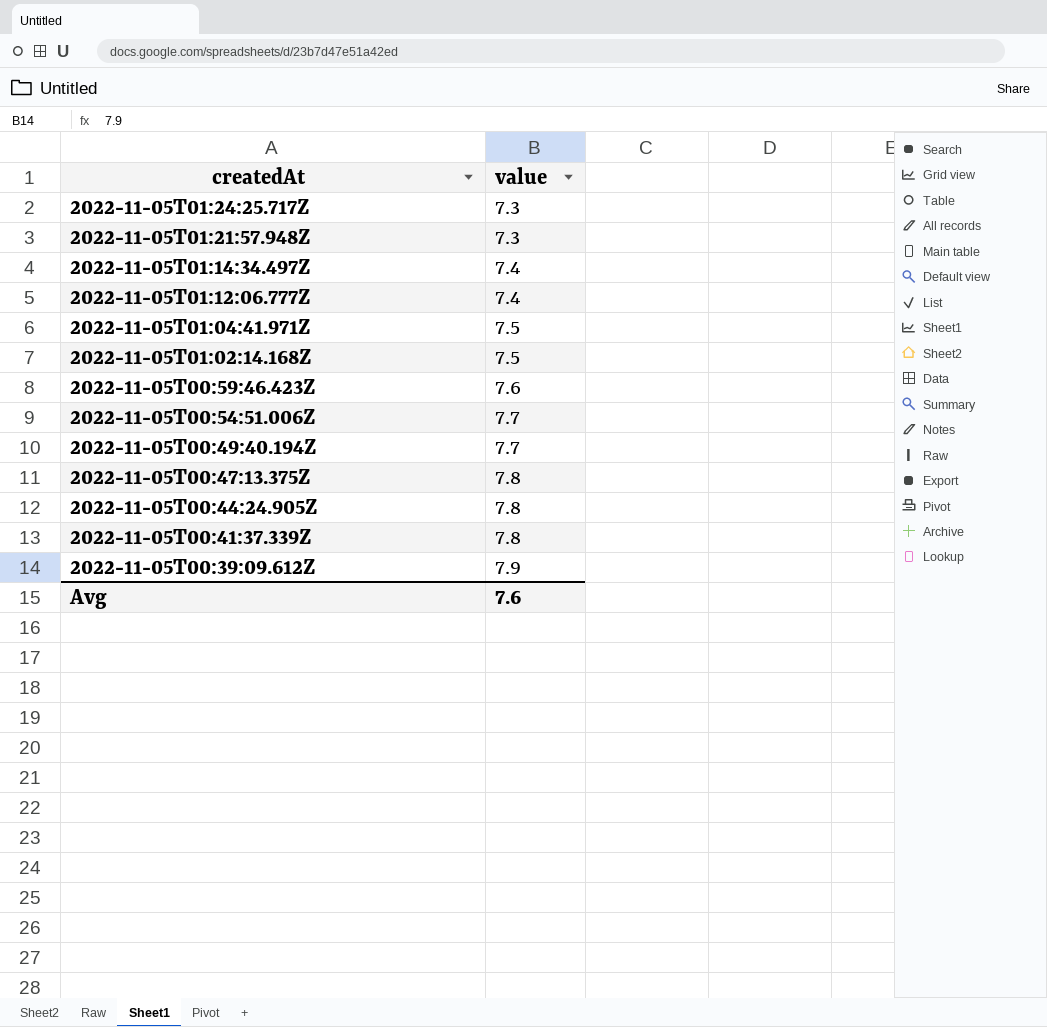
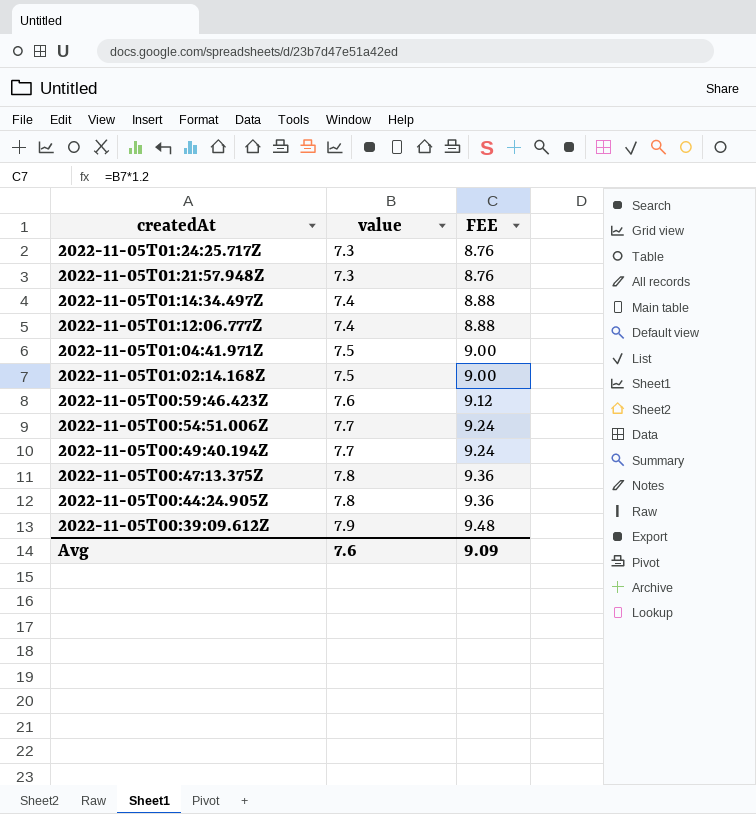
column FEE | formula: none -> [value] * 1.2
row 2022-11-05T00:41:37.339Z: 7.8 -> none

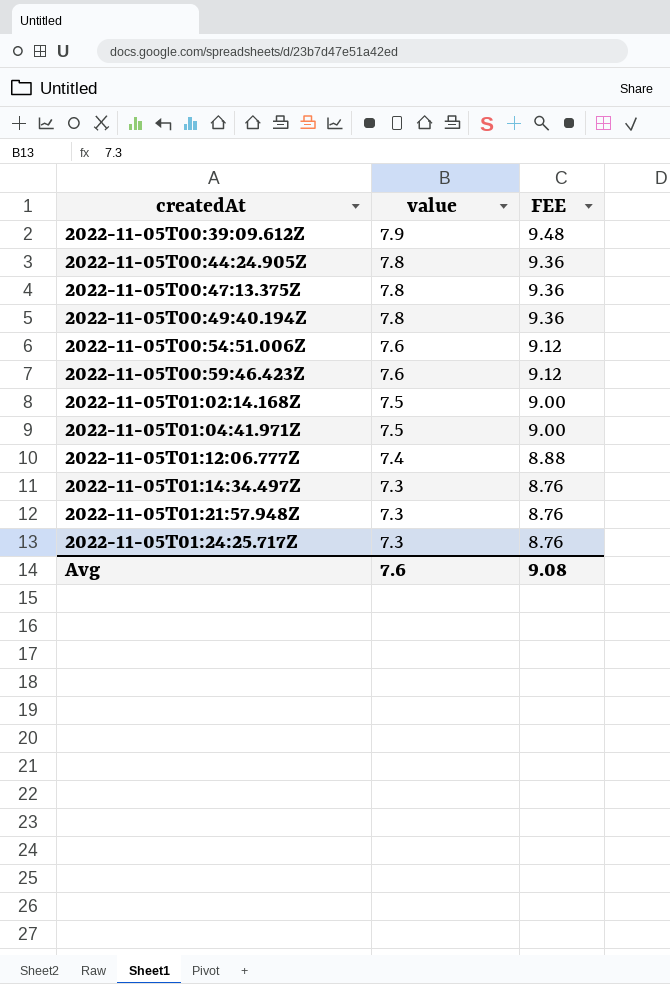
row order: createdAt descending -> createdAt ascending
2022-11-05T00:49:40.194Z | value: 7.7 -> 7.8
2022-11-05T00:49:40.194Z | FEE: 9.24 -> 9.36
2022-11-05T00:54:51.006Z | value: 7.7 -> 7.6
2022-11-05T00:54:51.006Z | FEE: 9.24 -> 9.12
2022-11-05T01:14:34.497Z | value: 7.4 -> 7.3
2022-11-05T01:14:34.497Z | FEE: 8.88 -> 8.76
Avg | FEE: 9.09 -> 9.08

